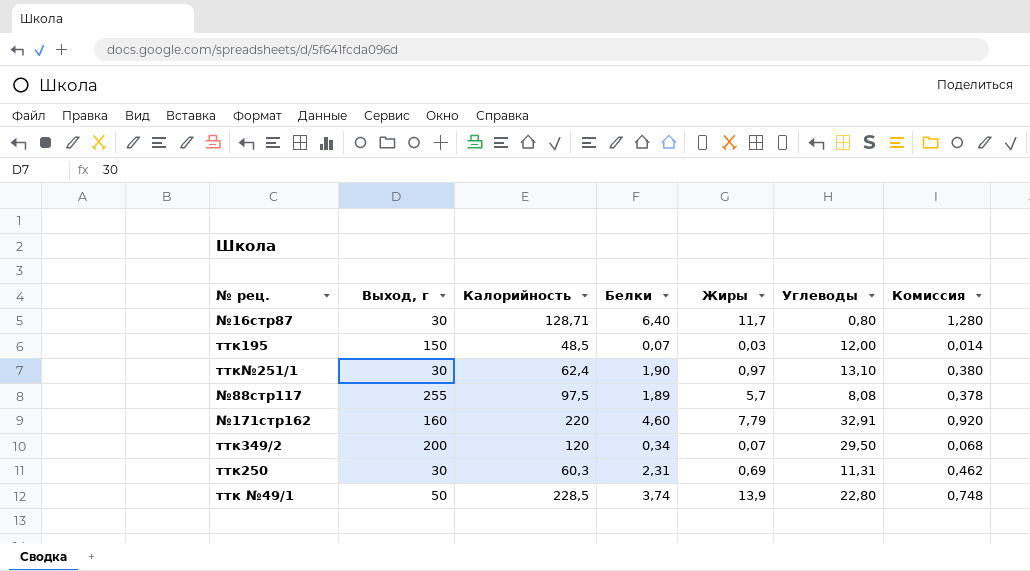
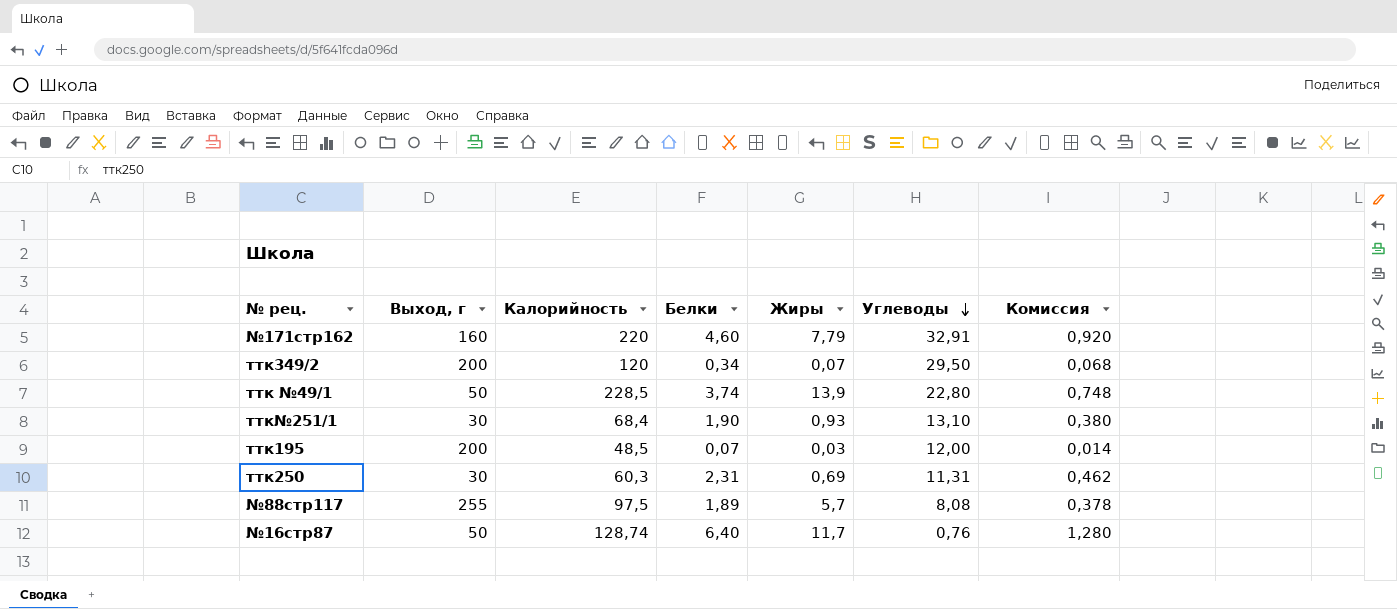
row order: none -> Углеводы descending
ттк№251/1 | Калорийность: 62,4 -> 68,4
ттк№251/1 | Жиры: 0,97 -> 0,93
ттк195 | Выход, г: 150 -> 200
№16стр87 | Выход, г: 30 -> 50
№16стр87 | Калорийность: 128,71 -> 128,74
№16стр87 | Углеводы: 0,80 -> 0,76

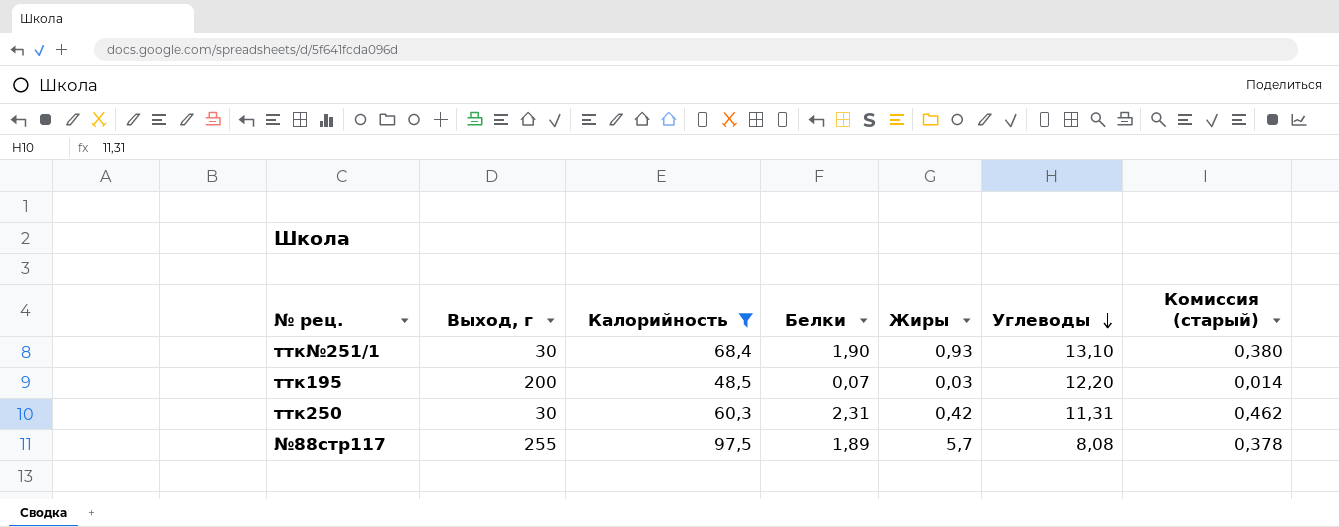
filter: none -> Калорийность <= 97,5
column name: Комиссия -> Комиссия (старый)
ттк195 | Углеводы: 12,00 -> 12,20
ттк250 | Жиры: 0,69 -> 0,42

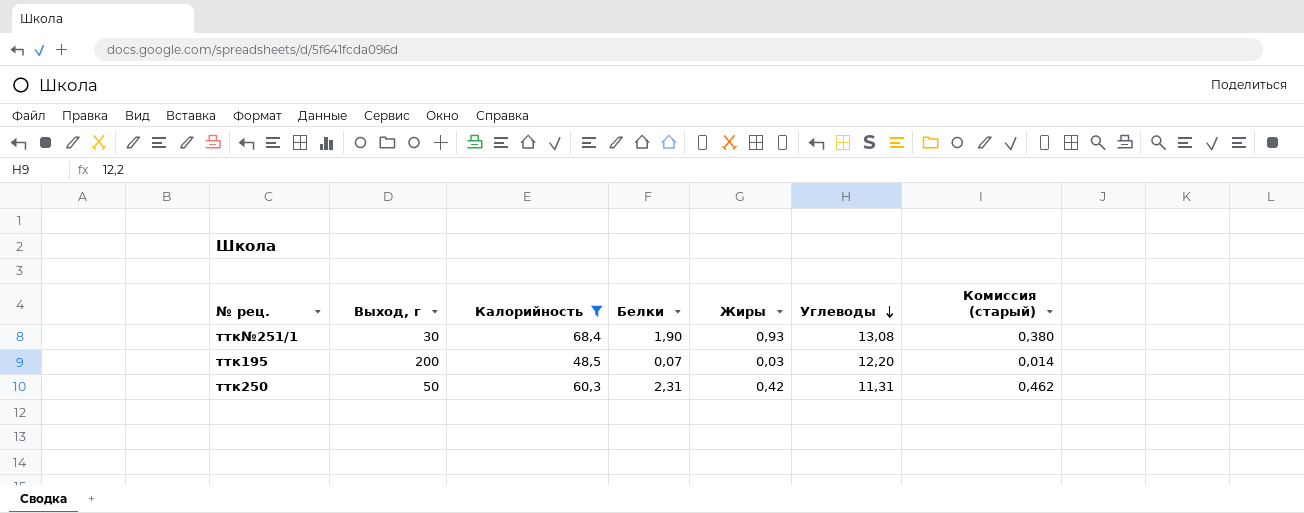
row №88стр117: 255 | 97,5 | 1,89 | 5,7 | 8,08 | 0,378 -> none
ттк№251/1 | Углеводы: 13,10 -> 13,08
ттк250 | Выход, г: 30 -> 50

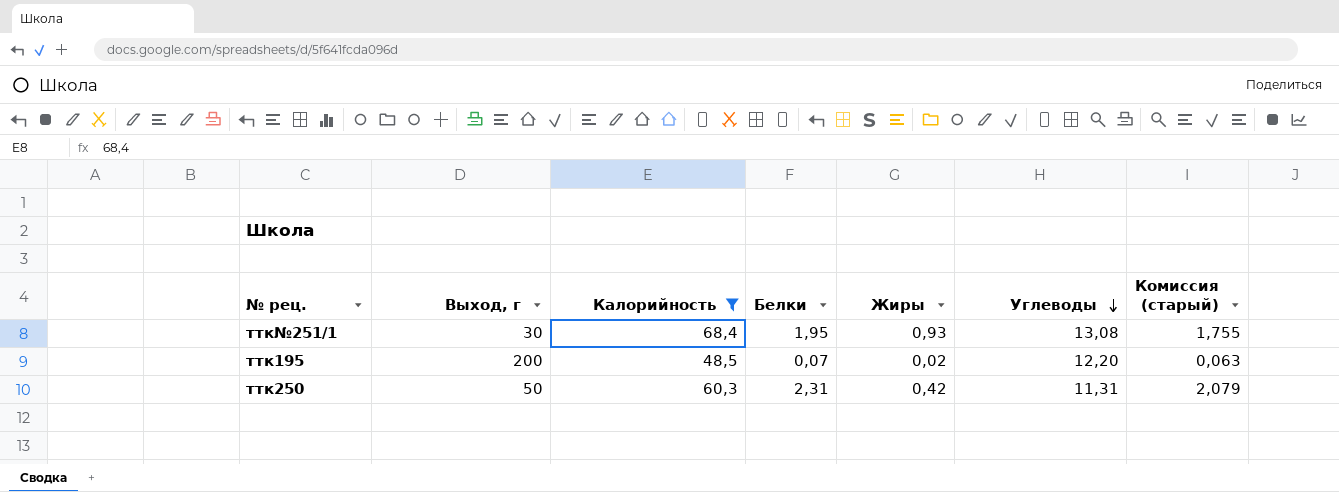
column Комиссия (старый) | formula: [Белки] * 0,2 -> [Белки] * 0,9
ттк№251/1 | Белки: 1,90 -> 1,95
ттк195 | Жиры: 0,03 -> 0,02

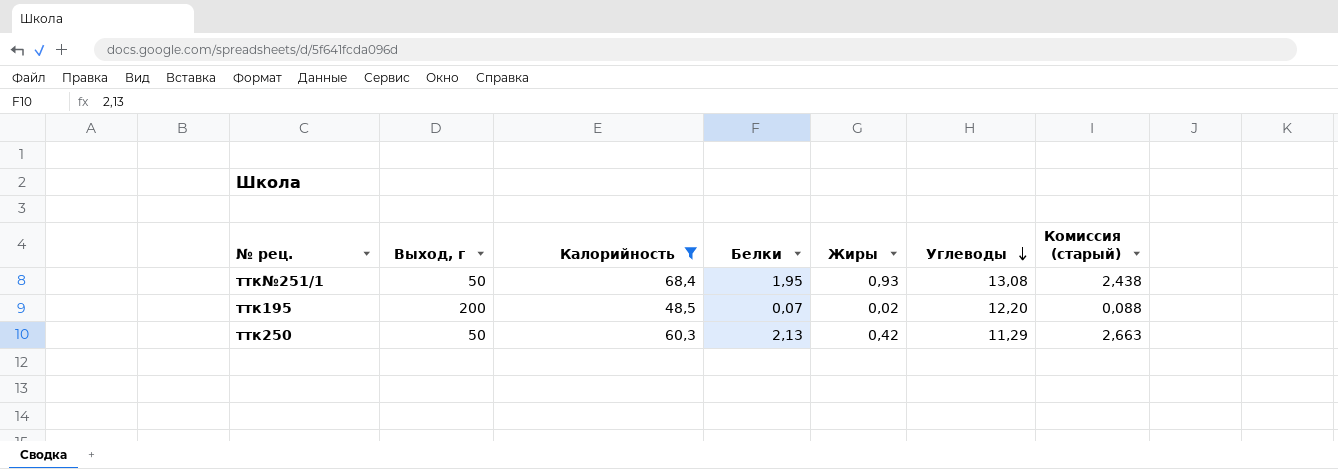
column Комиссия (старый) | formula: [Белки] * 0,9 -> [Белки] * 1,25
ттк№251/1 | Выход, г: 30 -> 50
ттк250 | Белки: 2,31 -> 2,13
ттк250 | Углеводы: 11,31 -> 11,29

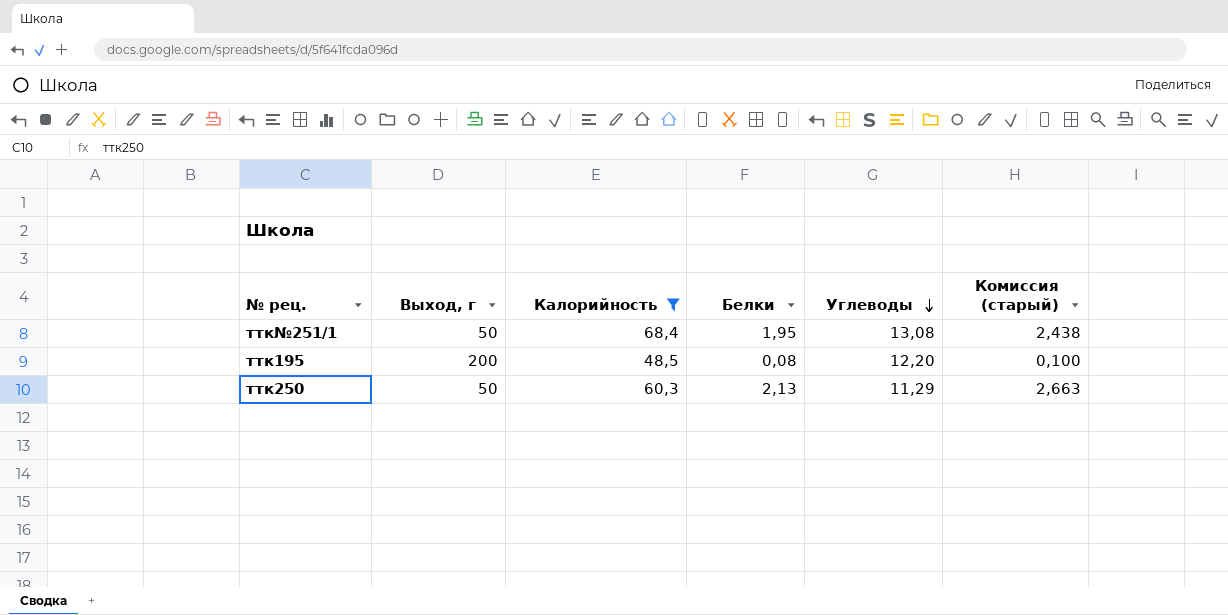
column Жиры | position: 5 -> none
ттк195 | Белки: 0,07 -> 0,08
ттк195 | Комиссия (старый): 0,088 -> 0,100

